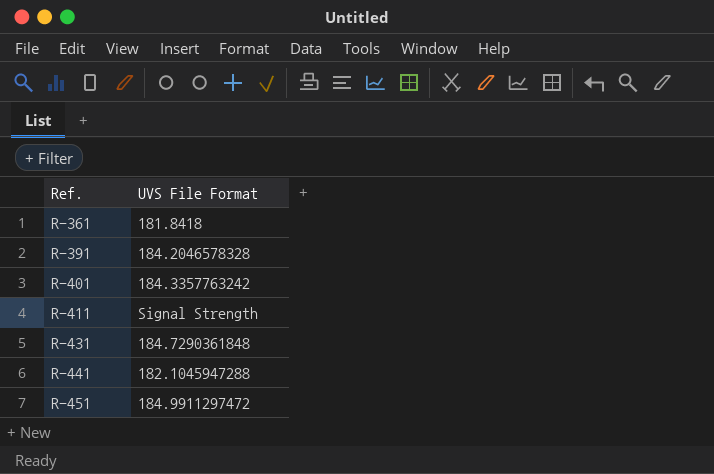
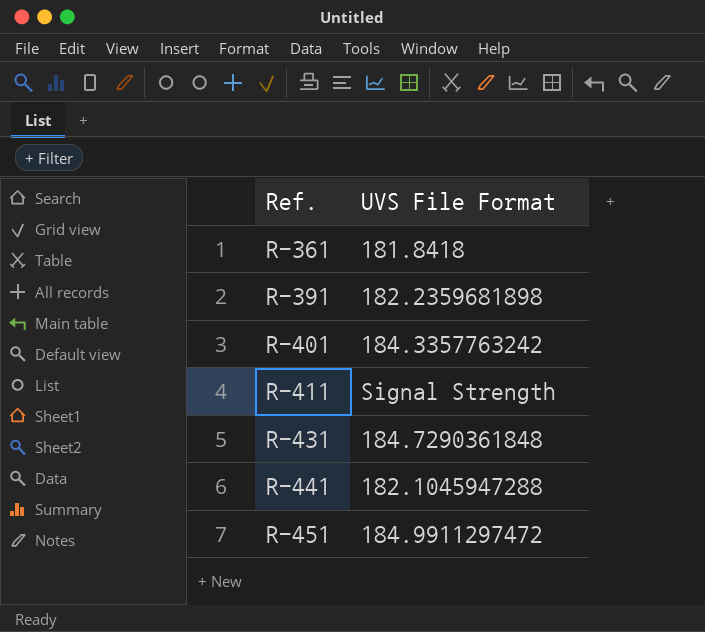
R-391 | UVS File Format: 184.2046578328 -> 182.2359681898

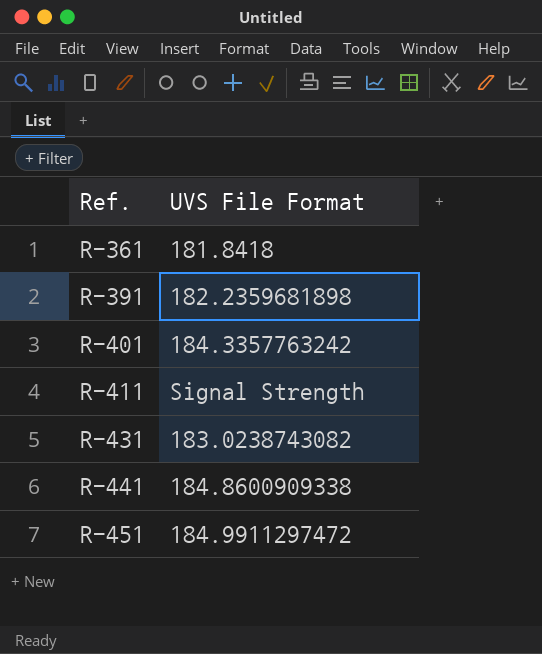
R-431 | UVS File Format: 184.7290361848 -> 183.0238743082
R-441 | UVS File Format: 182.1045947288 -> 184.8600909338

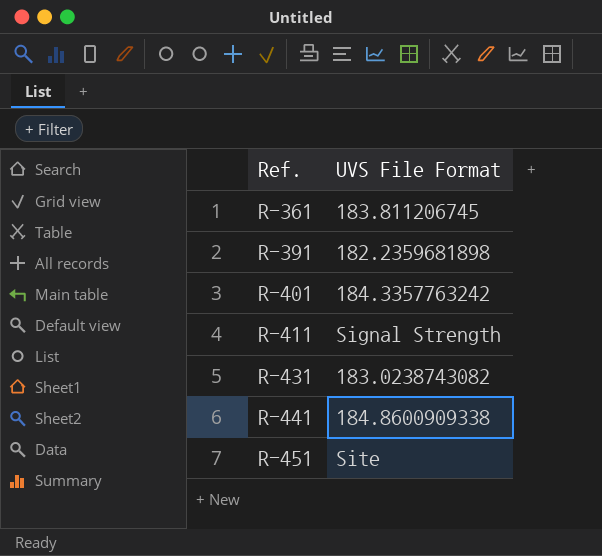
R-361 | UVS File Format: 181.8418 -> 183.811206745
R-451 | UVS File Format: 184.9911297472 -> Site

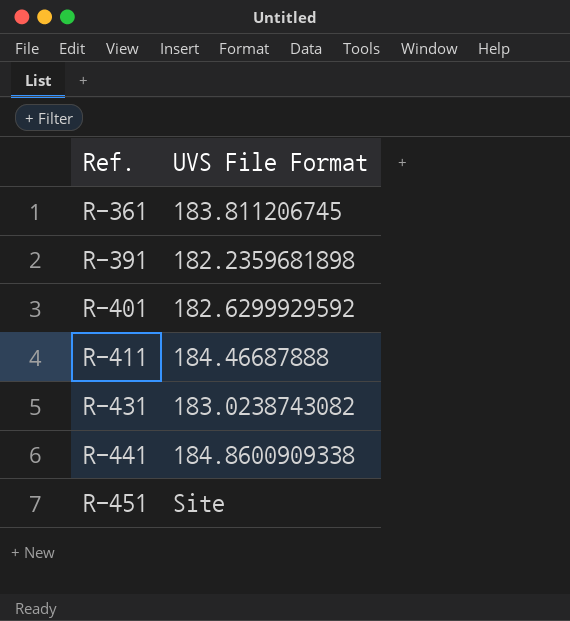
R-401 | UVS File Format: 184.3357763242 -> 182.6299929592
R-411 | UVS File Format: Signal Strength -> 184.46687888

